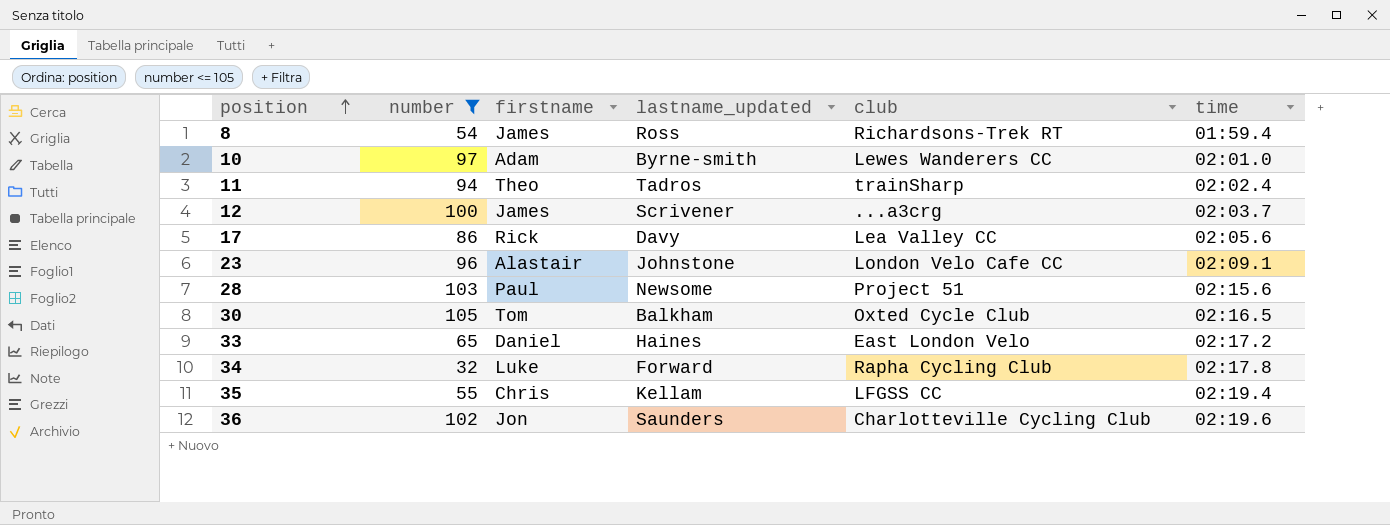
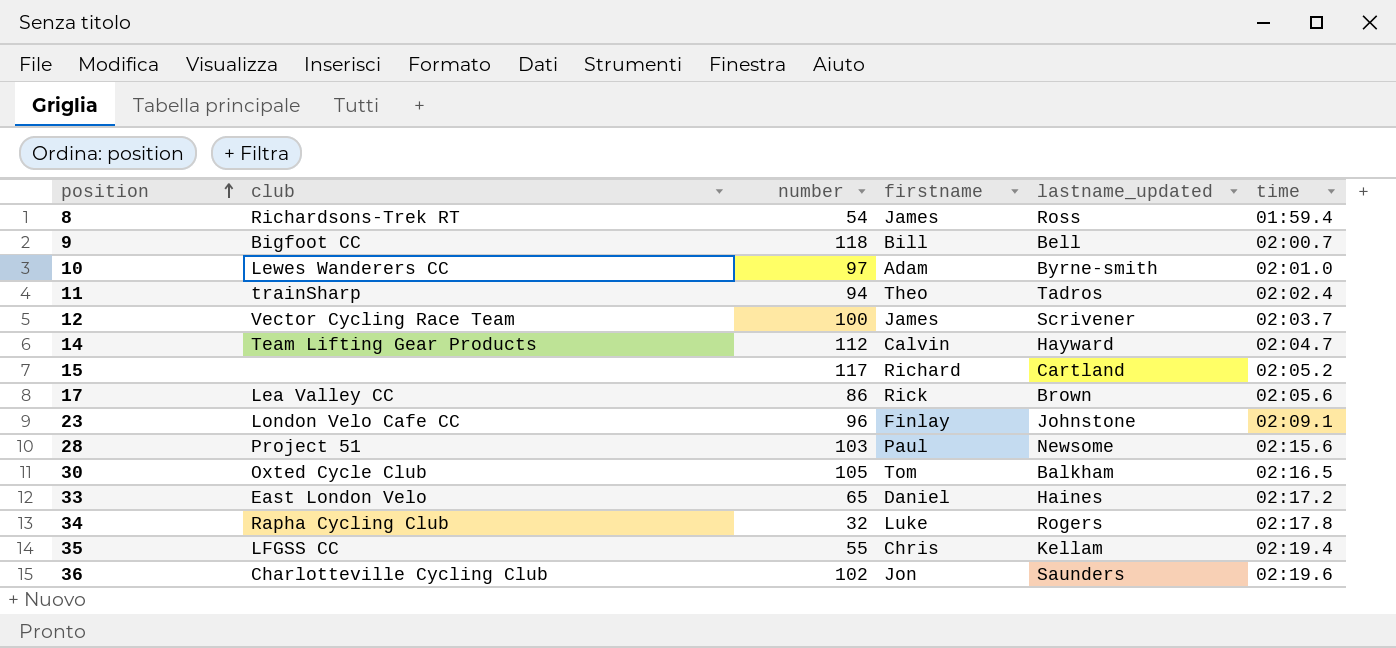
filter: number <= 105 -> none
column club | position: 5 -> 2
12 | club: ...a3crg -> Vector Cycling Race Team
17 | lastname_updated: Davy -> Brown
23 | firstname: Alastair -> Finlay
34 | lastname_updated: Forward -> Rogers

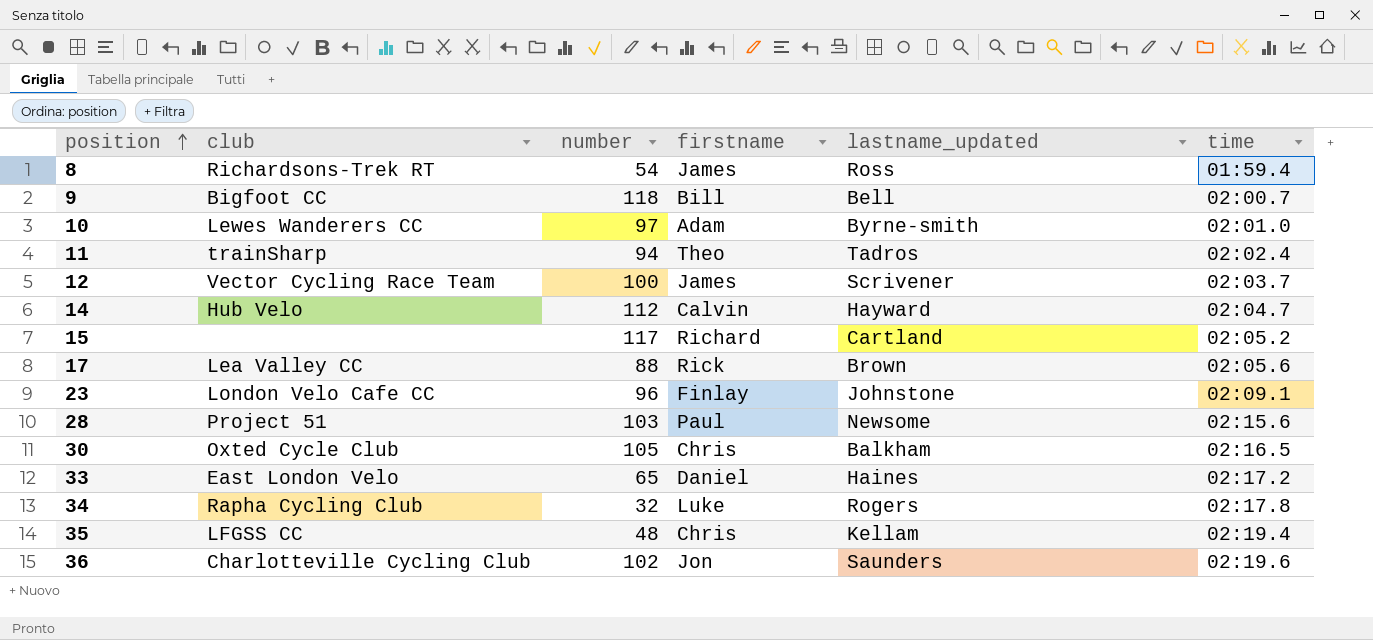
14 | club: Team Lifting Gear Products -> Hub Velo
17 | number: 86 -> 88
30 | firstname: Tom -> Chris
35 | number: 55 -> 48

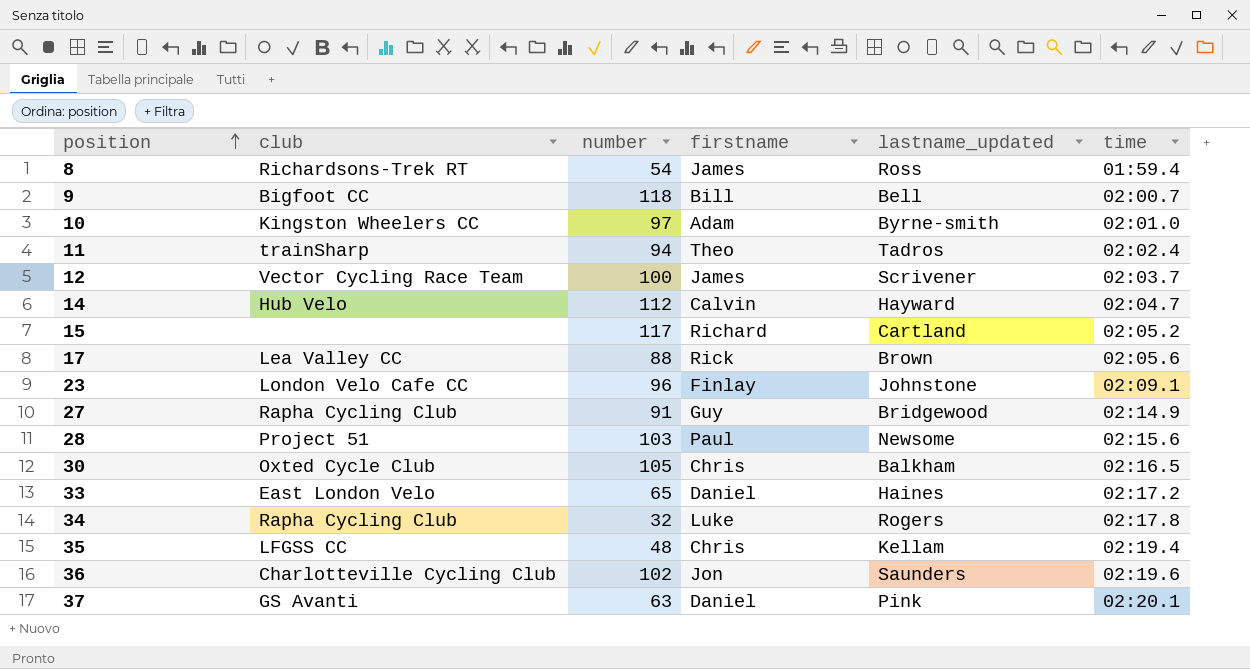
10 | club: Lewes Wanderers CC -> Kingston Wheelers CC
row 27: none -> Rapha Cycling Club | 91 | Guy | Bridgewood | 02:14.9
row 37: none -> GS Avanti | 63 | Daniel | Pink | 02:20.1

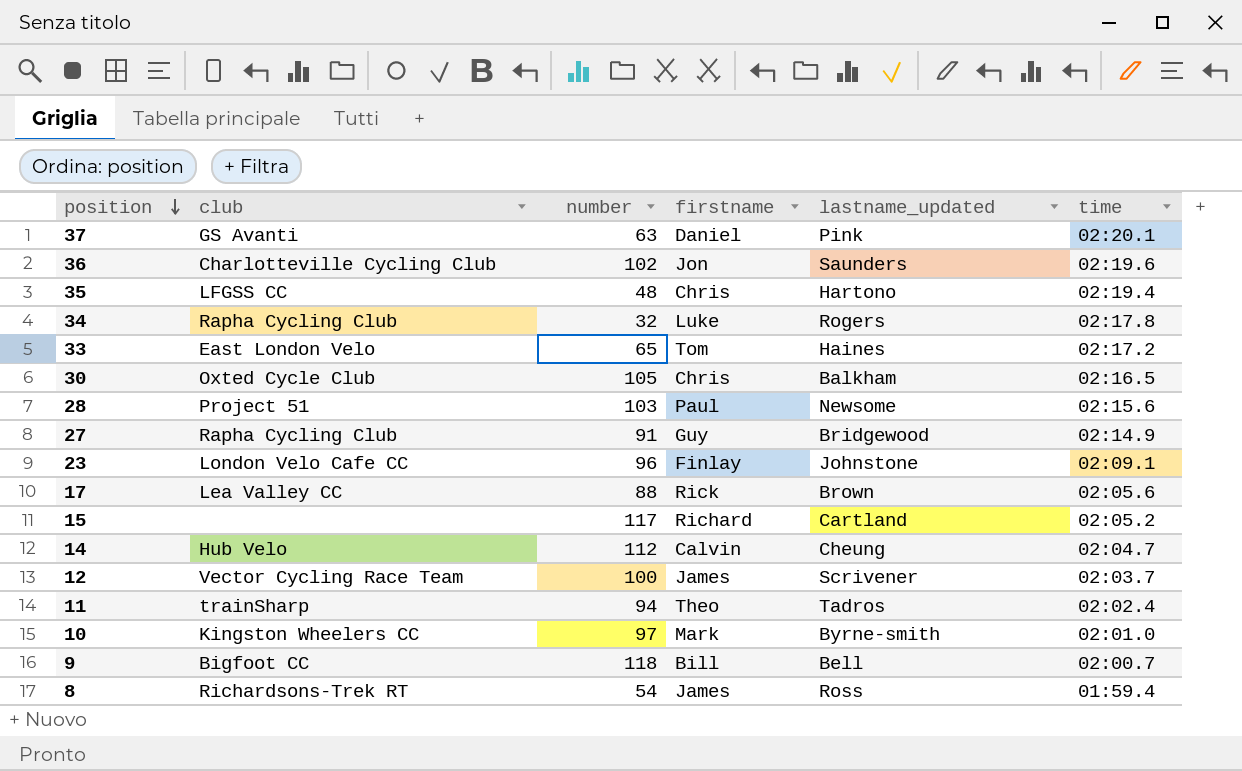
row order: position ascending -> position descending
35 | lastname_updated: Kellam -> Hartono
33 | firstname: Daniel -> Tom
14 | lastname_updated: Hayward -> Cheung
10 | firstname: Adam -> Mark

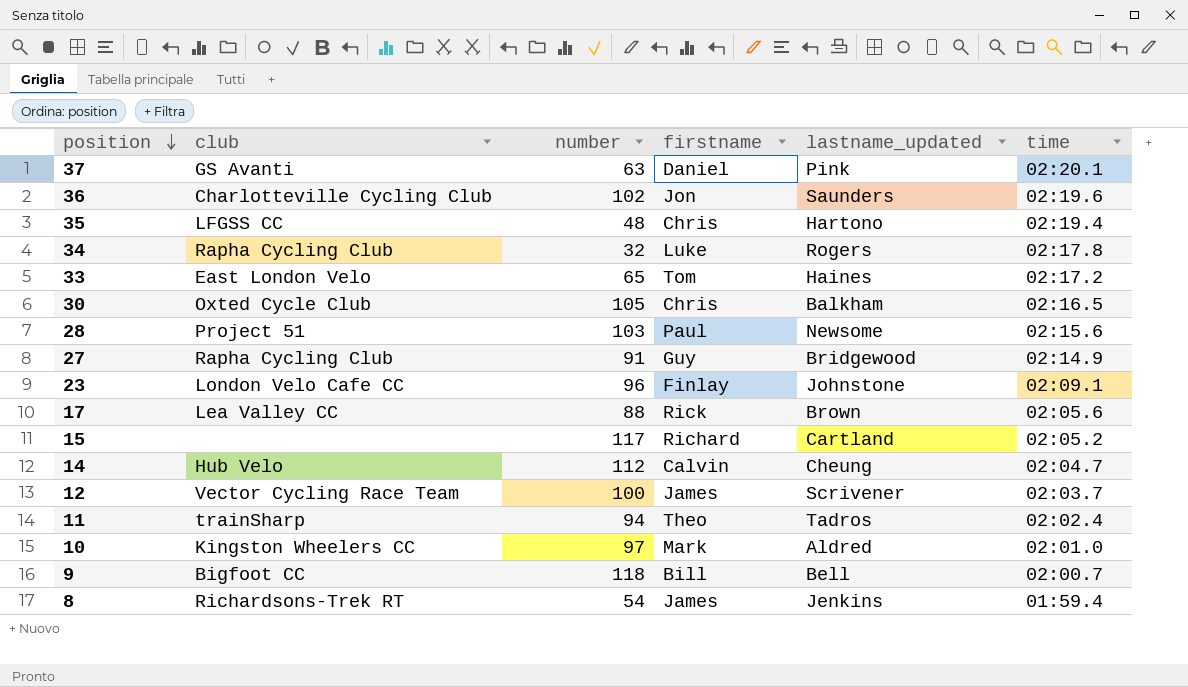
10 | lastname_updated: Byrne-smith -> Aldred
8 | lastname_updated: Ross -> Jenkins

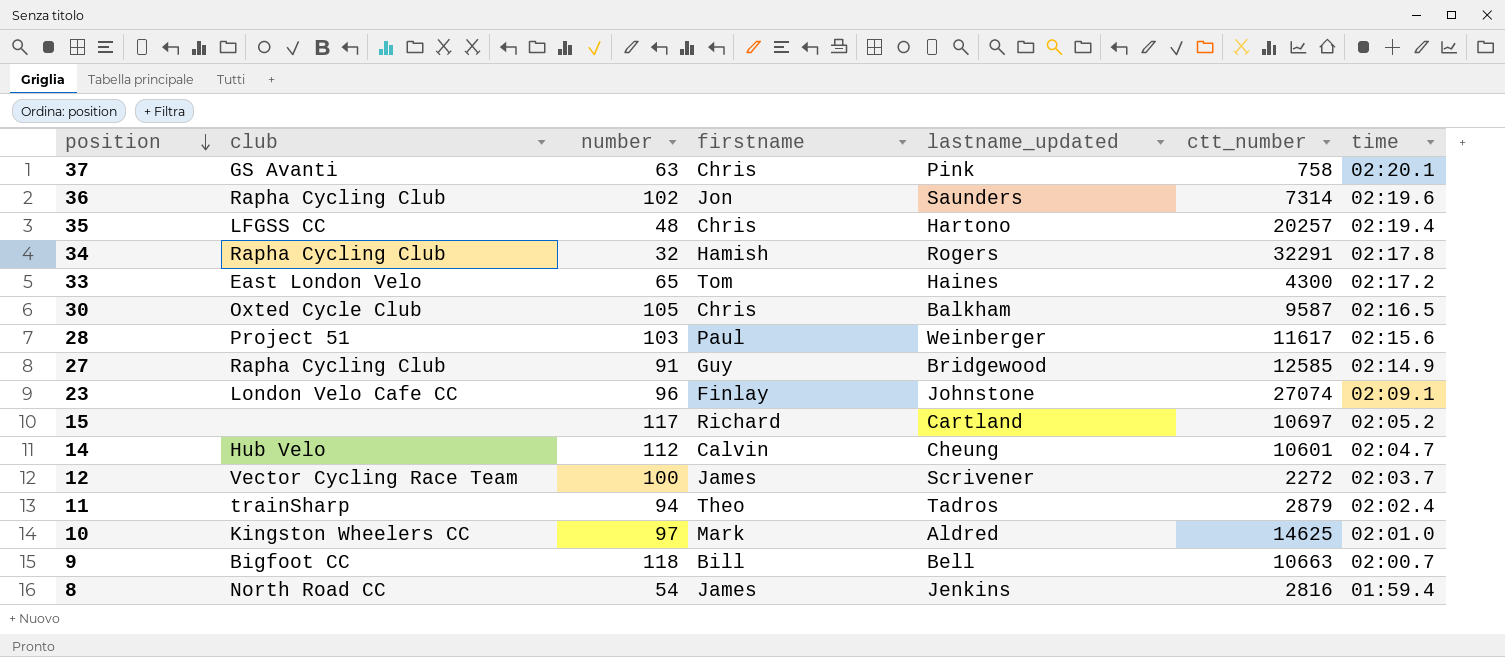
column ctt_number | position: none -> 6
row 17: Lea Valley CC | 88 | Rick | Brown | 02:05.6 -> none
37 | firstname: Daniel -> Chris
36 | club: Charlotteville Cycling Club -> Rapha Cycling Club
34 | firstname: Luke -> Hamish
28 | lastname_updated: Newsome -> Weinberger
8 | club: Richardsons-Trek RT -> North Road CC

